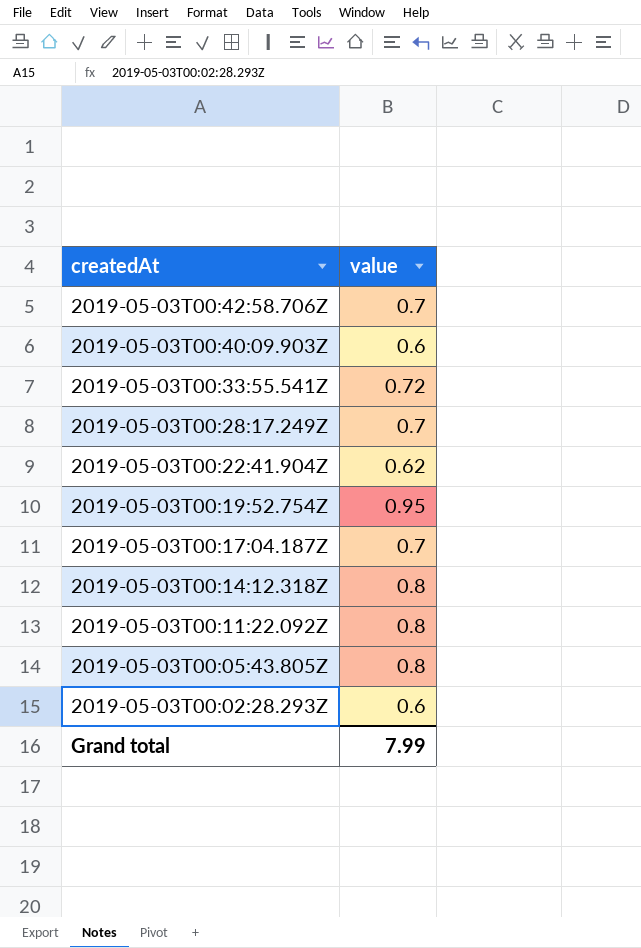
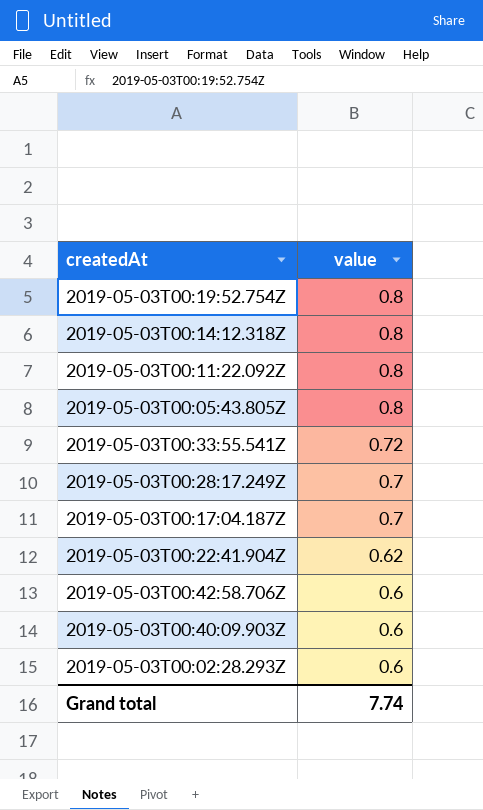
row order: createdAt descending -> value descending
2019-05-03T00:19:52.754Z | value: 0.95 -> 0.8
2019-05-03T00:42:58.706Z | value: 0.7 -> 0.6
Grand total | value: 7.99 -> 7.74

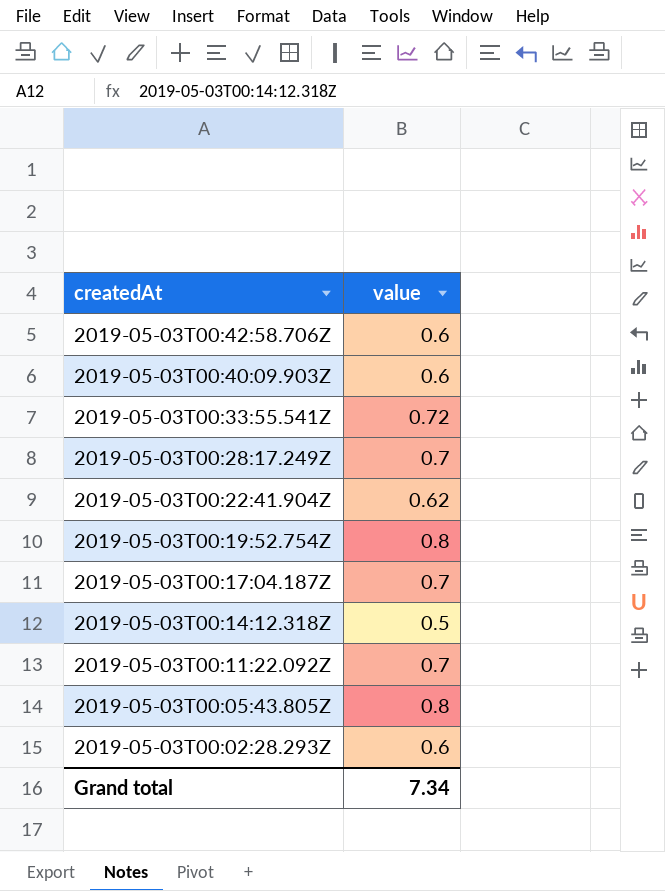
row order: value descending -> createdAt descending
2019-05-03T00:14:12.318Z | value: 0.8 -> 0.5
2019-05-03T00:11:22.092Z | value: 0.8 -> 0.7
Grand total | value: 7.74 -> 7.34

